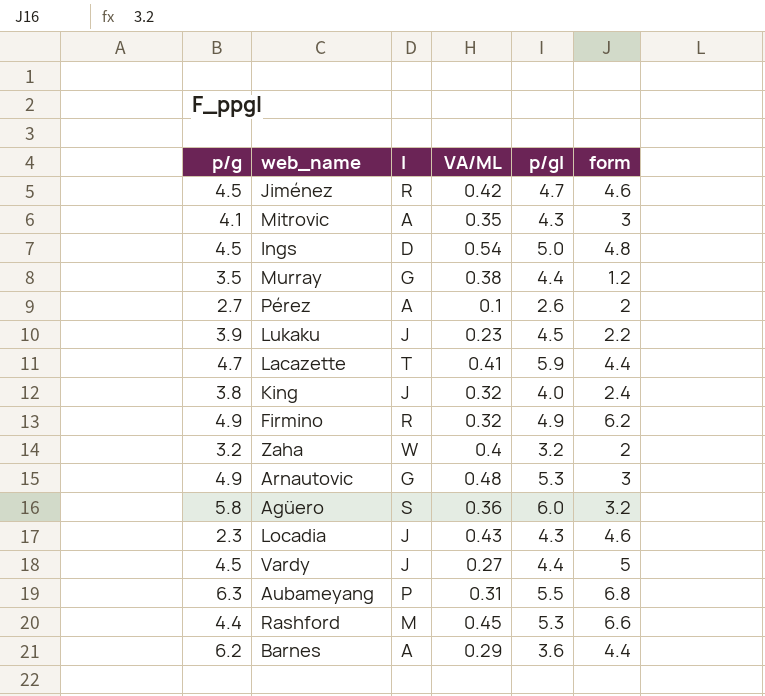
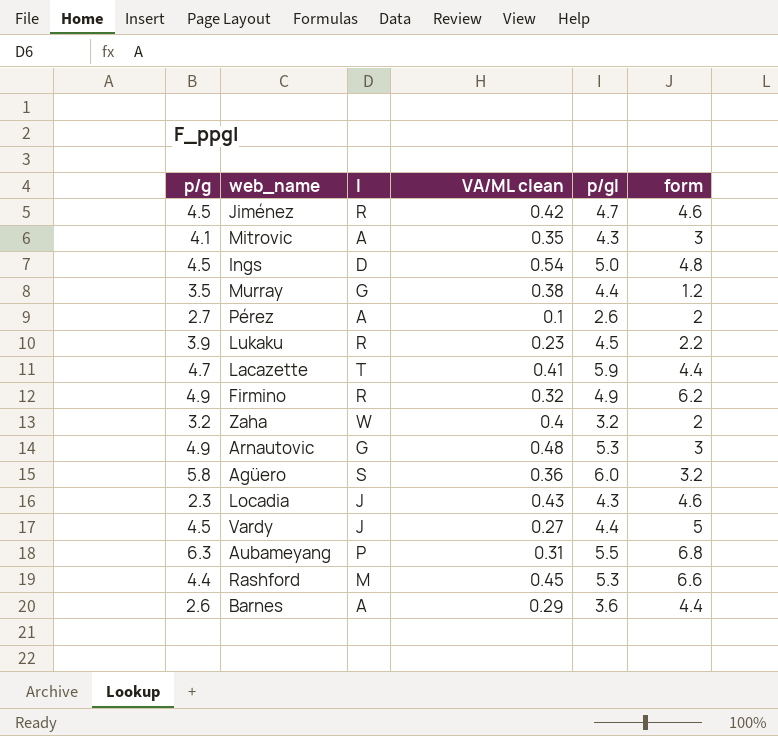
column name: VA/ML -> VA/ML clean
row King: 3.8 | J | 0.32 | 4.0 | 2.4 -> none
Lukaku | I: J -> R
Barnes | p/g: 6.2 -> 2.6

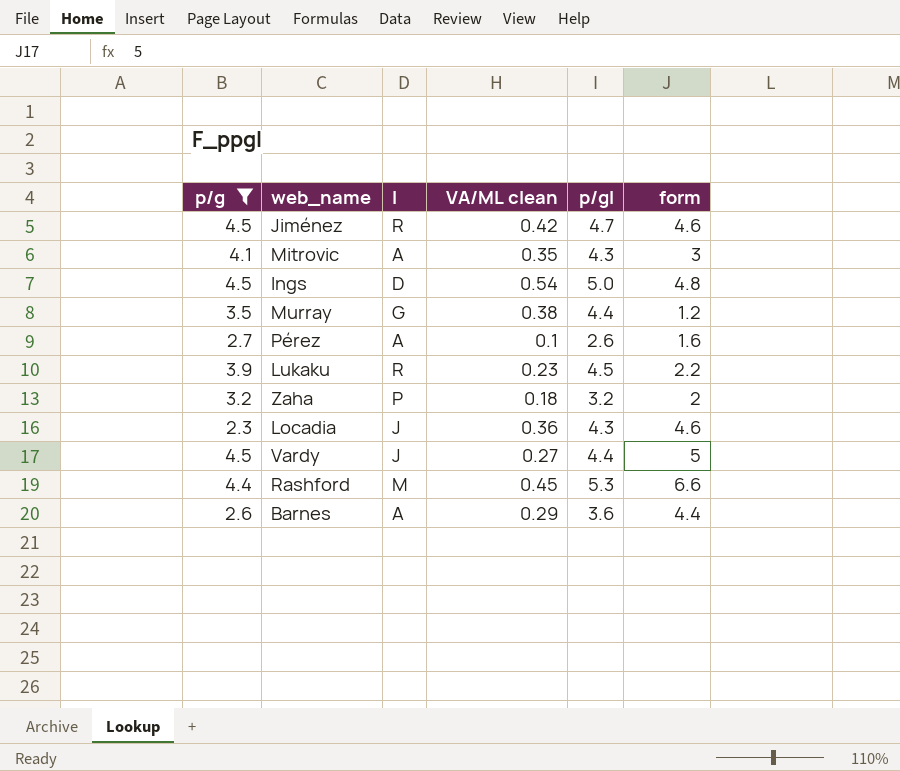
filter: none -> p/g <= 4.5
Pérez | form: 2 -> 1.6
Zaha | I: W -> P
Zaha | VA/ML clean: 0.4 -> 0.18
Locadia | VA/ML clean: 0.43 -> 0.36

